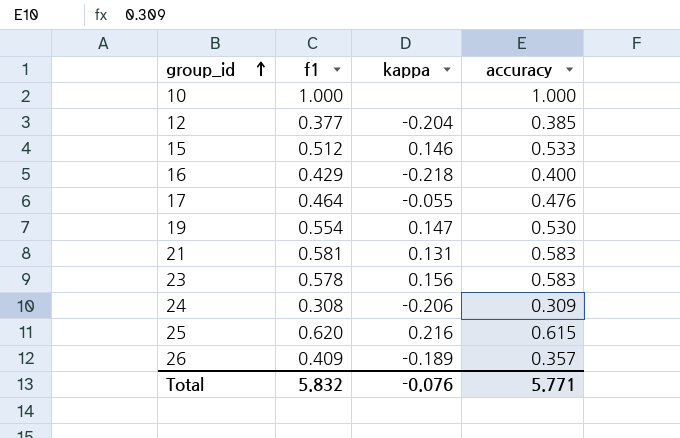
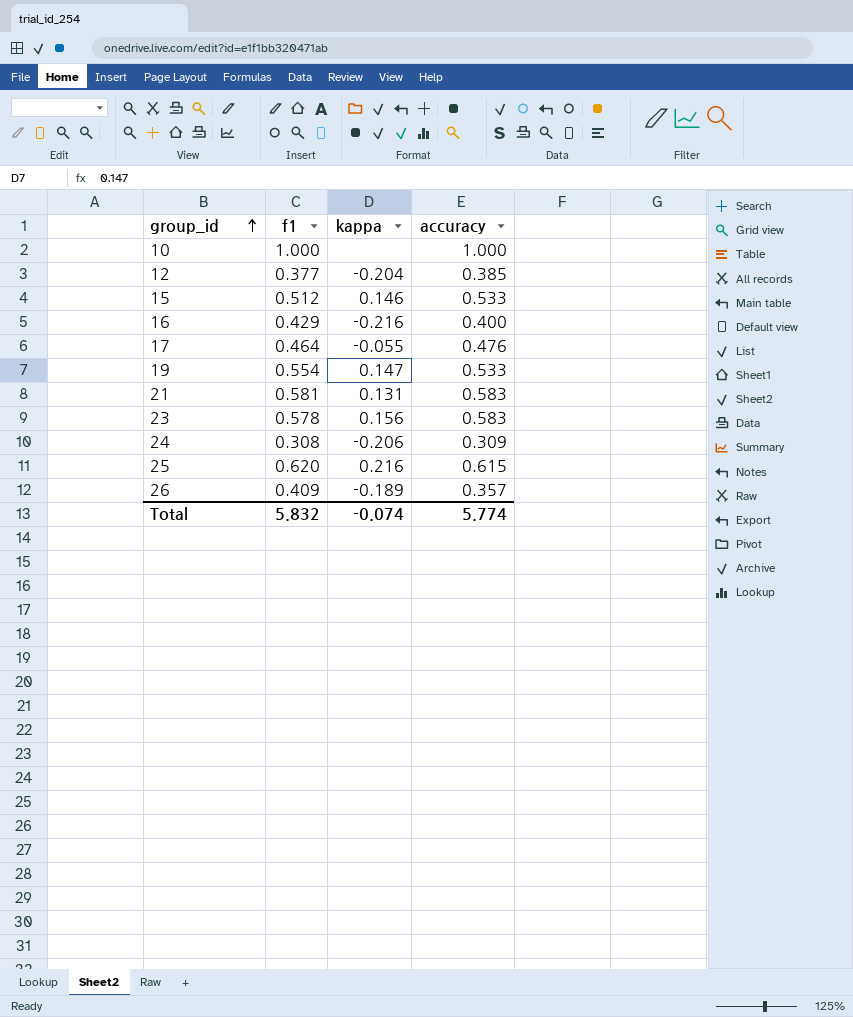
16 | kappa: -0.218 -> -0.216
19 | accuracy: 0.530 -> 0.533
Total | kappa: -0.076 -> -0.074
Total | accuracy: 5.771 -> 5.774

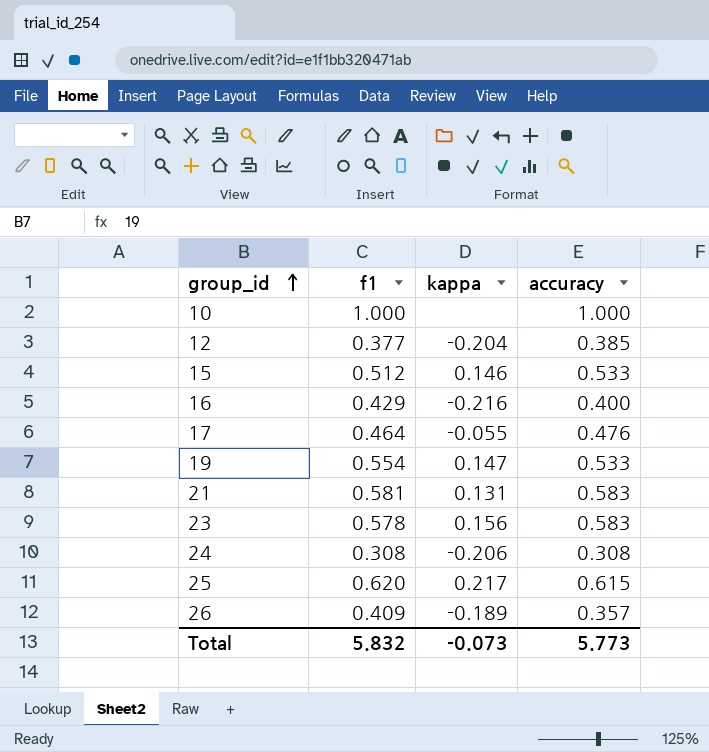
24 | accuracy: 0.309 -> 0.308
25 | kappa: 0.216 -> 0.217
Total | kappa: -0.074 -> -0.073
Total | accuracy: 5.774 -> 5.773

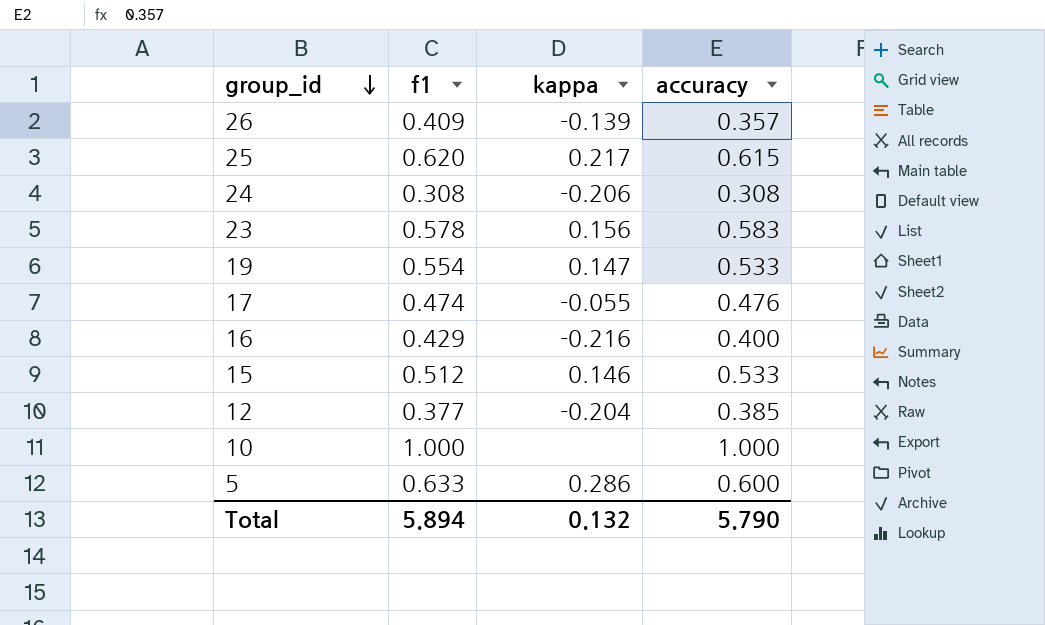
row order: group_id ascending -> group_id descending
row 21: 0.581 | 0.131 | 0.583 -> none
26 | kappa: -0.189 -> -0.139
17 | f1: 0.464 -> 0.474
row 5: none -> 0.633 | 0.286 | 0.600
Total | f1: 5.832 -> 5.894
Total | kappa: -0.073 -> 0.132
Total | accuracy: 5.773 -> 5.790

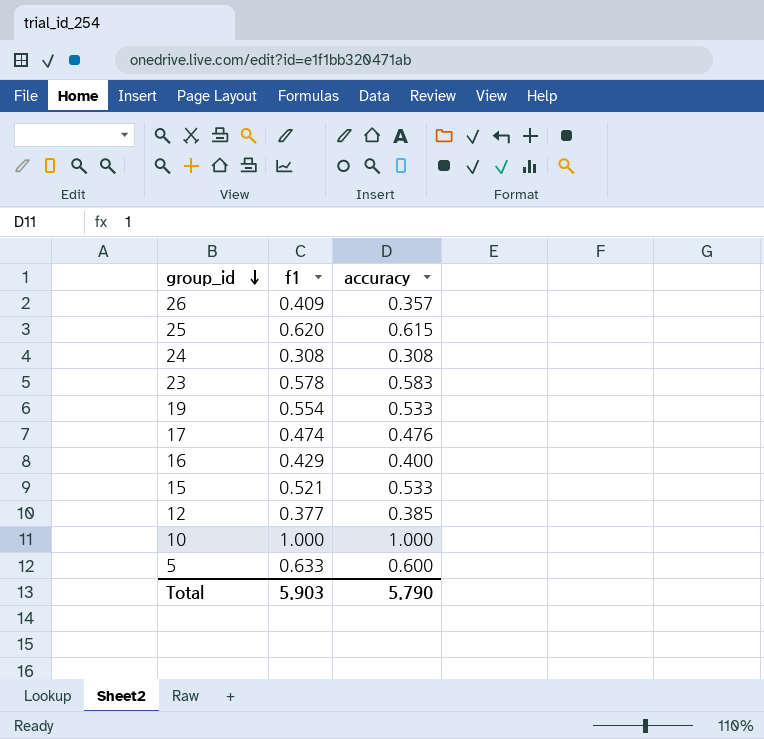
column kappa | position: 3 -> none
15 | f1: 0.512 -> 0.521
Total | f1: 5.894 -> 5.903

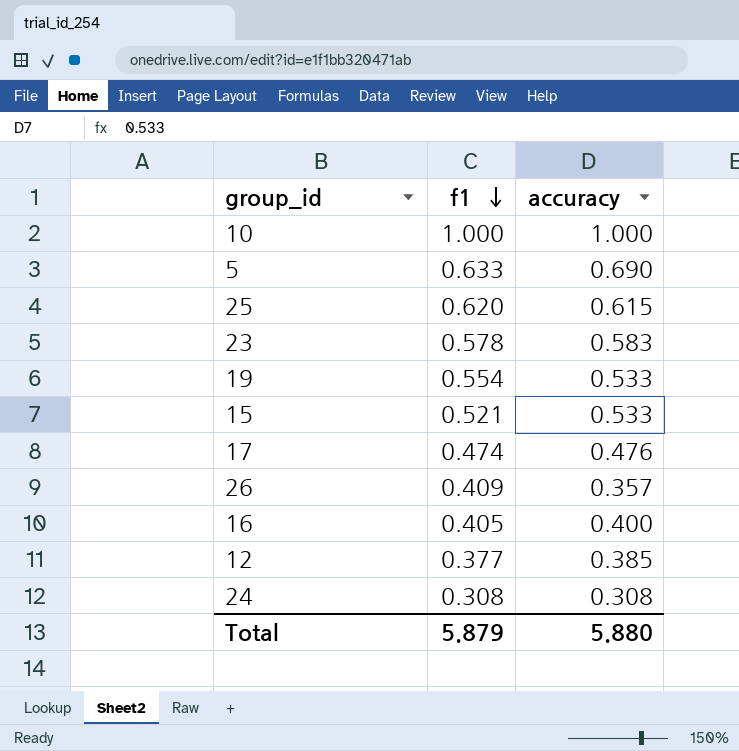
row order: group_id descending -> f1 descending
5 | accuracy: 0.600 -> 0.690
16 | f1: 0.429 -> 0.405
Total | f1: 5.903 -> 5.879
Total | accuracy: 5.790 -> 5.880

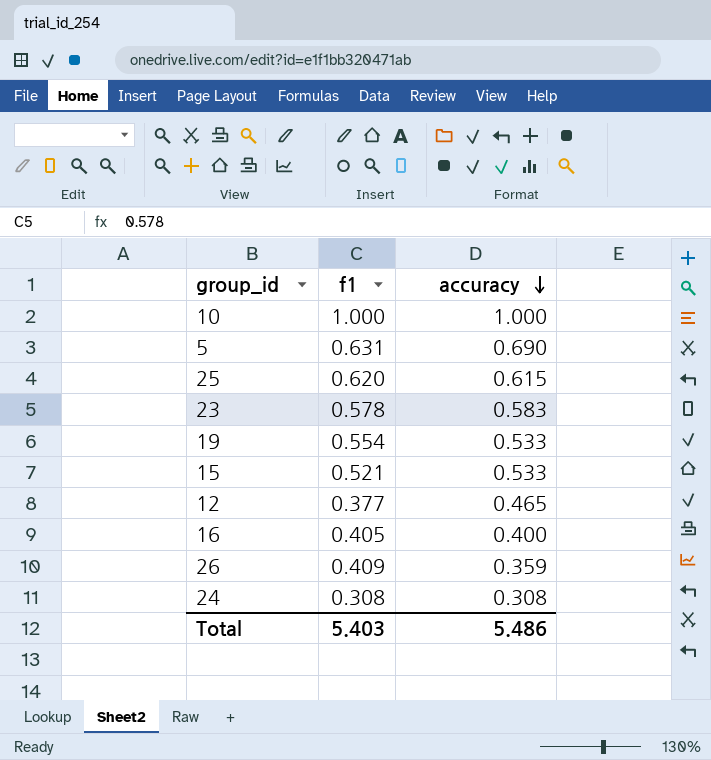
row order: f1 descending -> accuracy descending
row 17: 0.474 | 0.476 -> none
5 | f1: 0.633 -> 0.631
12 | accuracy: 0.385 -> 0.465
26 | accuracy: 0.357 -> 0.359
Total | f1: 5.879 -> 5.403
Total | accuracy: 5.880 -> 5.486

